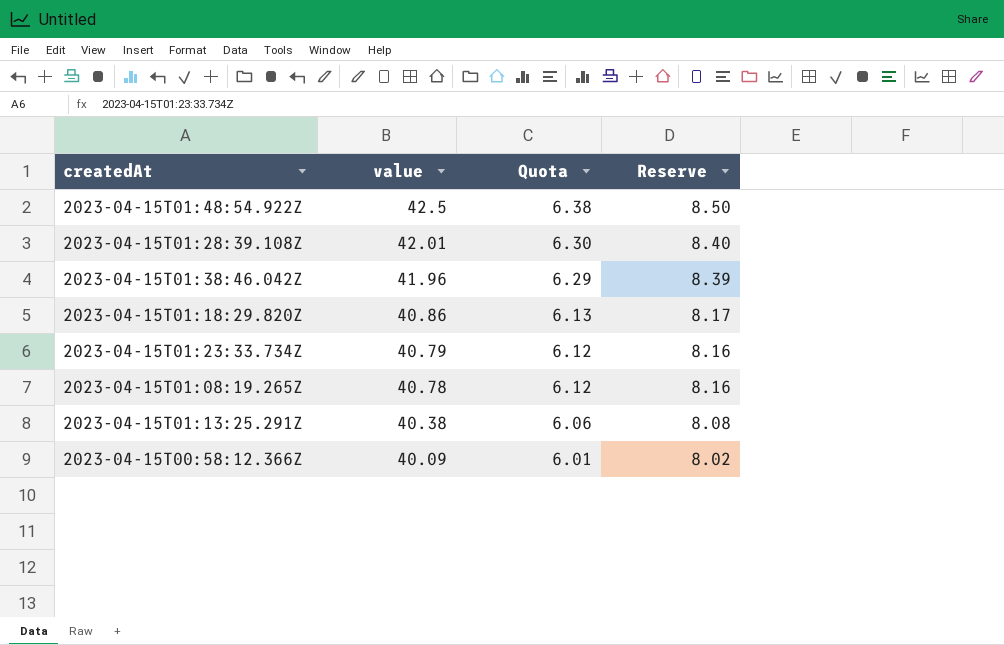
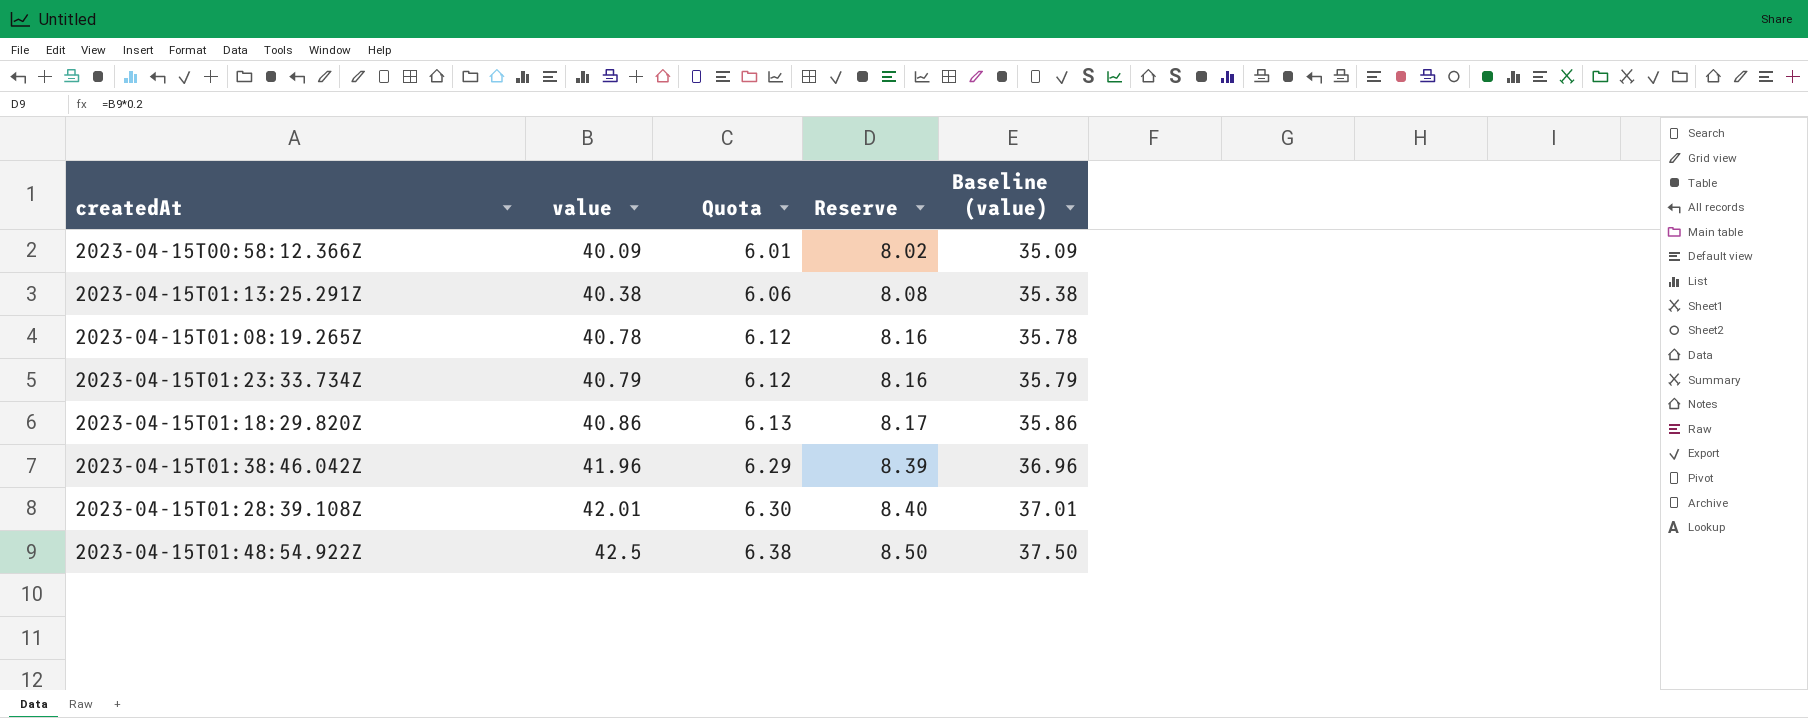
row order: value descending -> value ascending
column Baseline (value) | formula: none -> [value] - 5

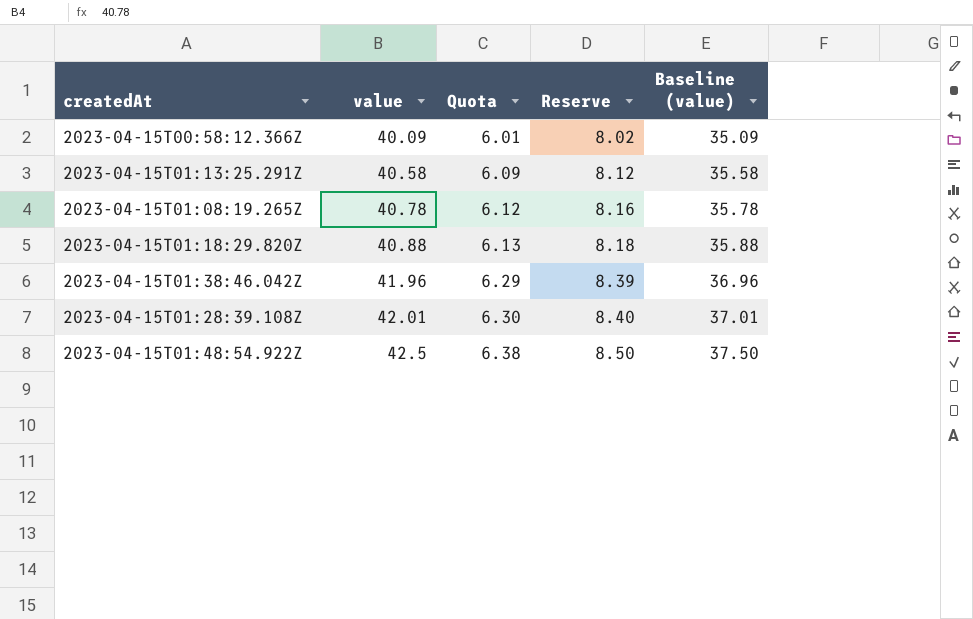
row 2023-04-15T01:23:33.734Z: 40.79 | 6.12 | 8.16 | 35.79 -> none
2023-04-15T01:13:25.291Z | value: 40.38 -> 40.58
2023-04-15T01:13:25.291Z | Quota: 6.06 -> 6.09
2023-04-15T01:13:25.291Z | Reserve: 8.08 -> 8.12
2023-04-15T01:13:25.291Z | Baseline (value): 35.38 -> 35.58
2023-04-15T01:18:29.820Z | value: 40.86 -> 40.88
2023-04-15T01:18:29.820Z | Reserve: 8.17 -> 8.18
2023-04-15T01:18:29.820Z | Baseline (value): 35.86 -> 35.88

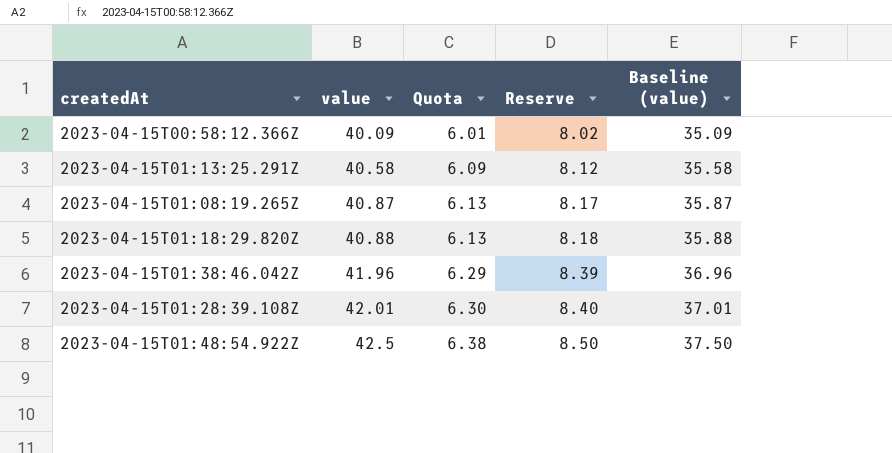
2023-04-15T01:08:19.265Z | value: 40.78 -> 40.87
2023-04-15T01:08:19.265Z | Quota: 6.12 -> 6.13
2023-04-15T01:08:19.265Z | Reserve: 8.16 -> 8.17
2023-04-15T01:08:19.265Z | Baseline (value): 35.78 -> 35.87

